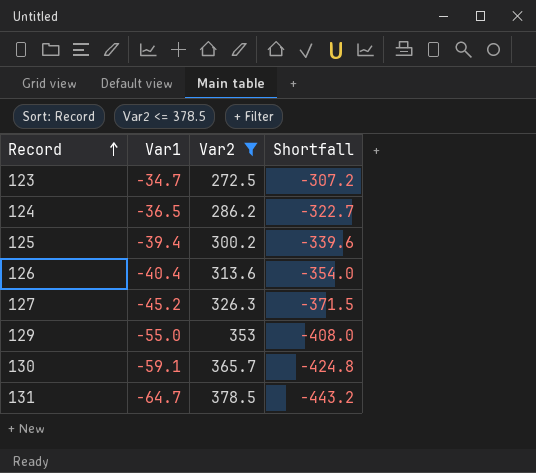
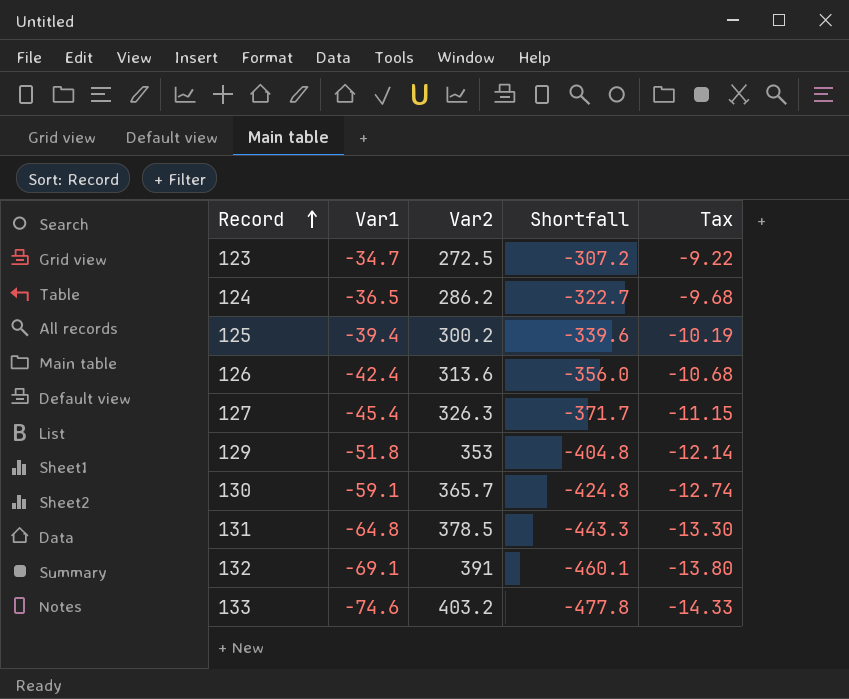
filter: Var2 <= 378.5 -> none
column Tax | formula: none -> [Shortfall] * 0.03
126 | Var1: -40.4 -> -42.4
126 | Shortfall: -354.0 -> -356.0
127 | Var1: -45.2 -> -45.4
127 | Shortfall: -371.5 -> -371.7
129 | Var1: -55.0 -> -51.8
129 | Shortfall: -408.0 -> -404.8
131 | Var1: -64.7 -> -64.8
131 | Shortfall: -443.2 -> -443.3

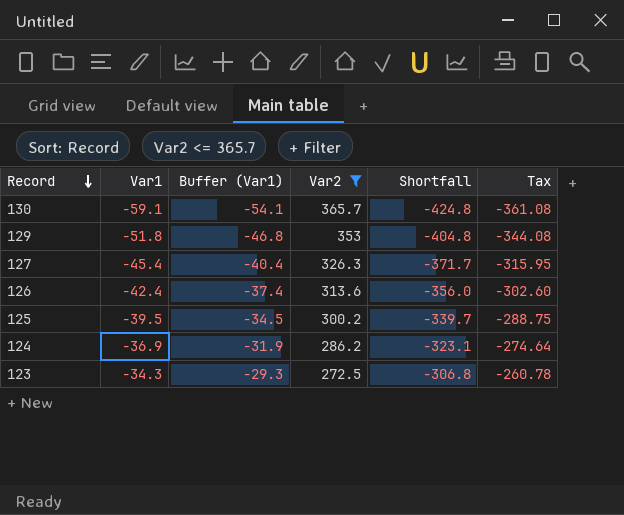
filter: none -> Var2 <= 365.7
row order: Record ascending -> Record descending
column Buffer (Var1) | formula: none -> [Var1] + 5
column Tax | formula: [Shortfall] * 0.03 -> [Shortfall] * 0.85
125 | Var1: -39.4 -> -39.5
125 | Shortfall: -339.6 -> -339.7
124 | Var1: -36.5 -> -36.9
124 | Shortfall: -322.7 -> -323.1
123 | Var1: -34.7 -> -34.3
123 | Shortfall: -307.2 -> -306.8

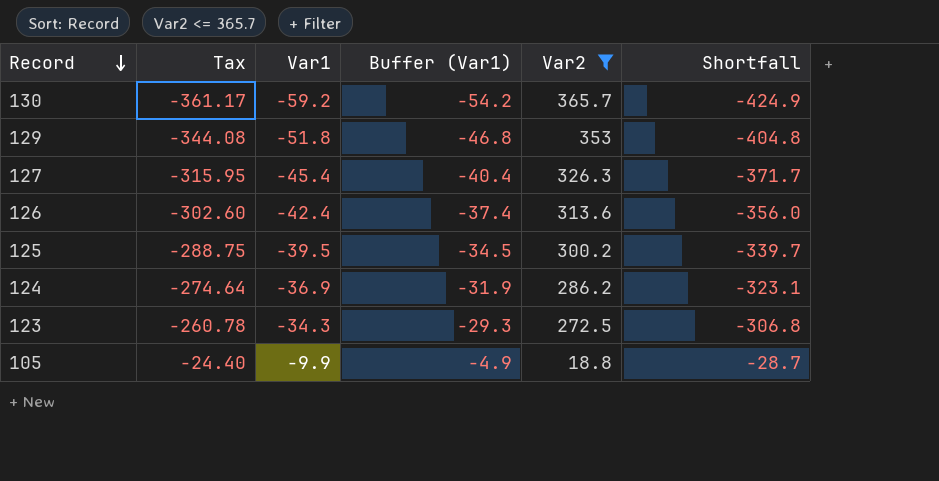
column Tax | position: 6 -> 2
130 | Tax: -361.08 -> -361.17
130 | Var1: -59.1 -> -59.2
130 | Buffer (Var1): -54.1 -> -54.2
130 | Shortfall: -424.8 -> -424.9
row 105: none -> -24.40 | -9.9 | -4.9 | 18.8 | -28.7

